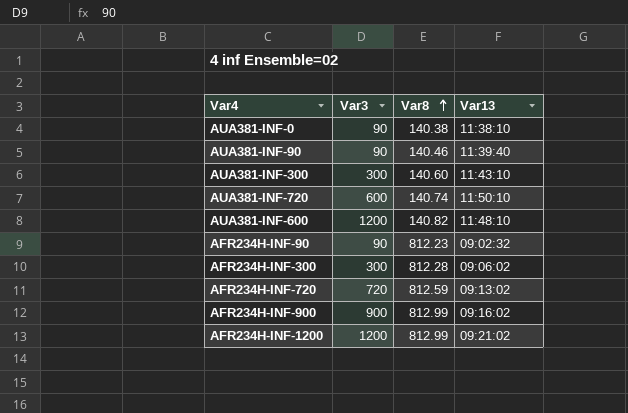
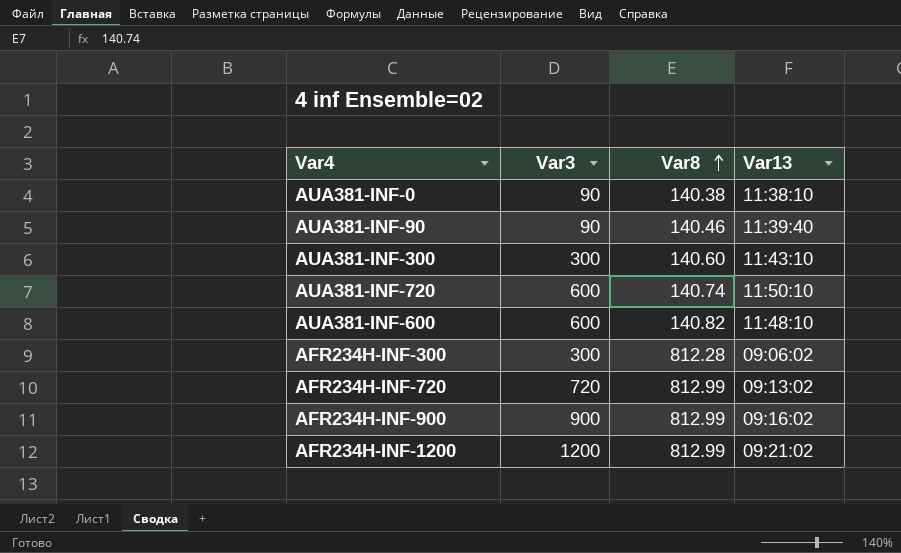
row AFR234H-INF-90: 90 | 812.23 | 09:02:32 -> none
AUA381-INF-600 | Var3: 1200 -> 600
AFR234H-INF-720 | Var8: 812.59 -> 812.99

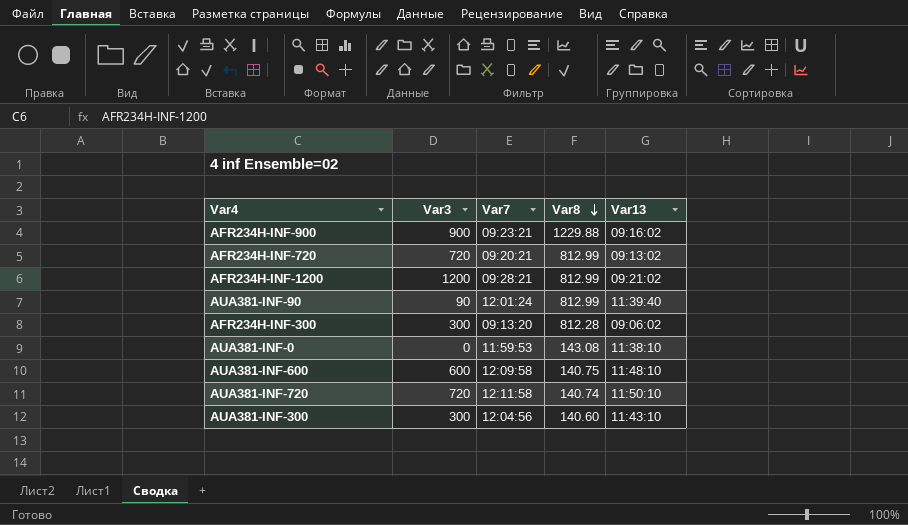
row order: Var8 ascending -> Var8 descending
column Var7 | position: none -> 3
AFR234H-INF-900 | Var8: 812.99 -> 1229.88
AUA381-INF-90 | Var8: 140.46 -> 812.99
AUA381-INF-0 | Var3: 90 -> 0
AUA381-INF-0 | Var8: 140.38 -> 143.08
AUA381-INF-600 | Var8: 140.82 -> 140.75
AUA381-INF-720 | Var3: 600 -> 720

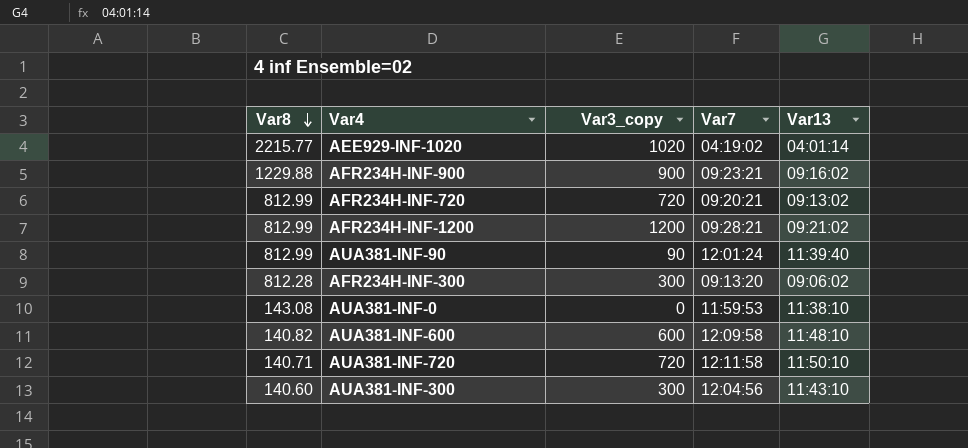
column Var8 | position: 4 -> 1
column name: Var3 -> Var3_copy
row AEE929-INF-1020: none -> 2215.77 | 1020 | 04:19:02 | 04:01:14
AUA381-INF-600 | Var8: 140.75 -> 140.82
AUA381-INF-720 | Var8: 140.74 -> 140.71

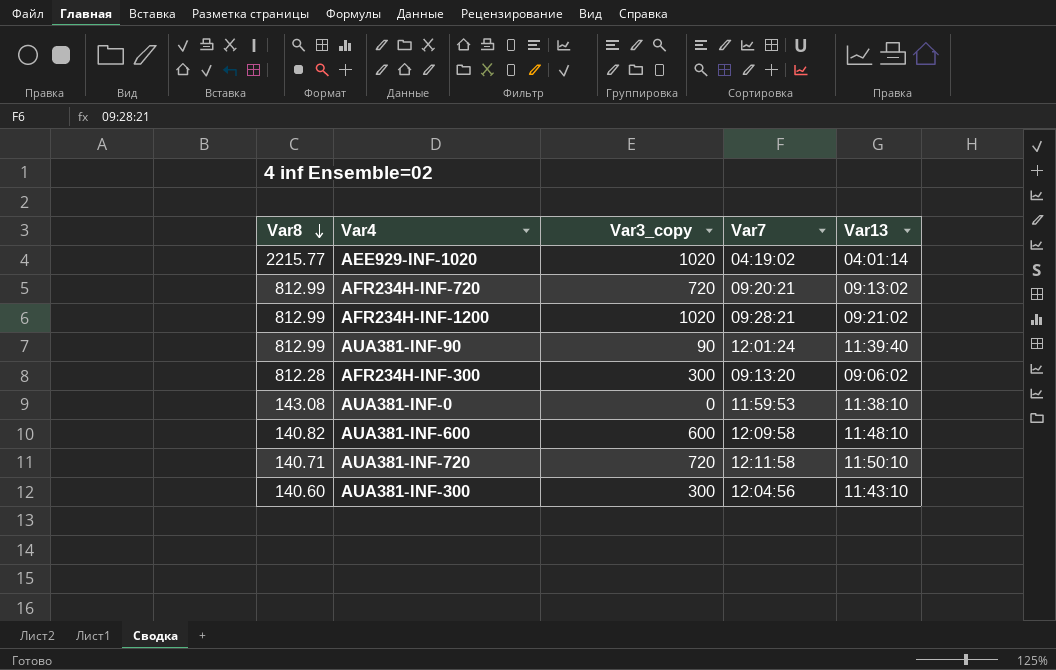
row AFR234H-INF-900: 1229.88 | 900 | 09:23:21 | 09:16:02 -> none
AFR234H-INF-1200 | Var3_copy: 1200 -> 1020

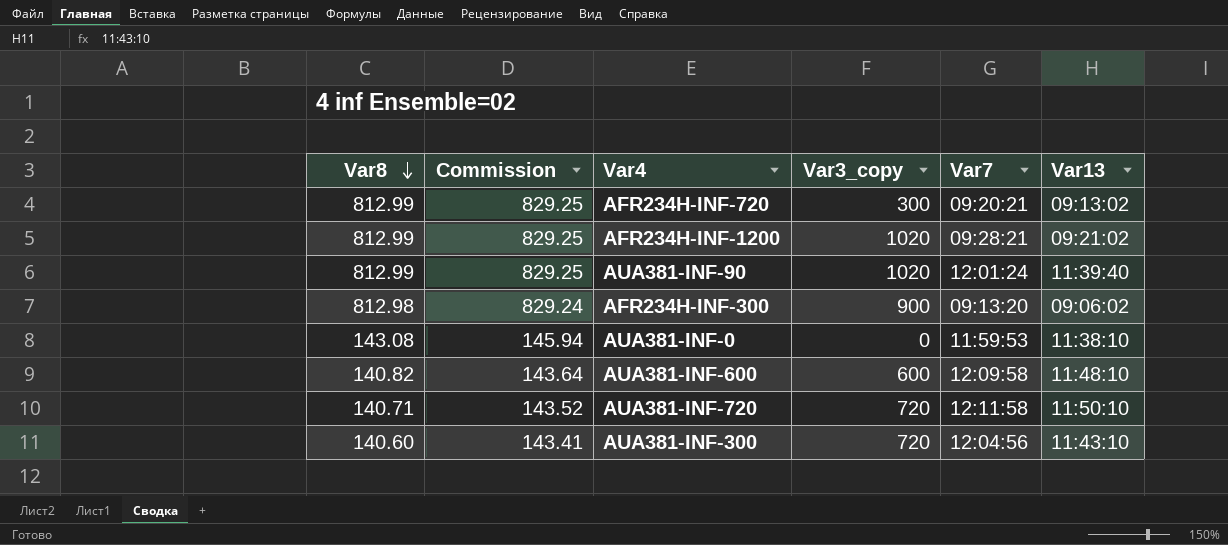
column Commission | formula: none -> [Var8] * 1.02
row AEE929-INF-1020: 2215.77 | 1020 | 04:19:02 | 04:01:14 -> none
AFR234H-INF-720 | Var3_copy: 720 -> 300
AUA381-INF-90 | Var3_copy: 90 -> 1020
AFR234H-INF-300 | Var8: 812.28 -> 812.98
AFR234H-INF-300 | Var3_copy: 300 -> 900
AUA381-INF-300 | Var3_copy: 300 -> 720

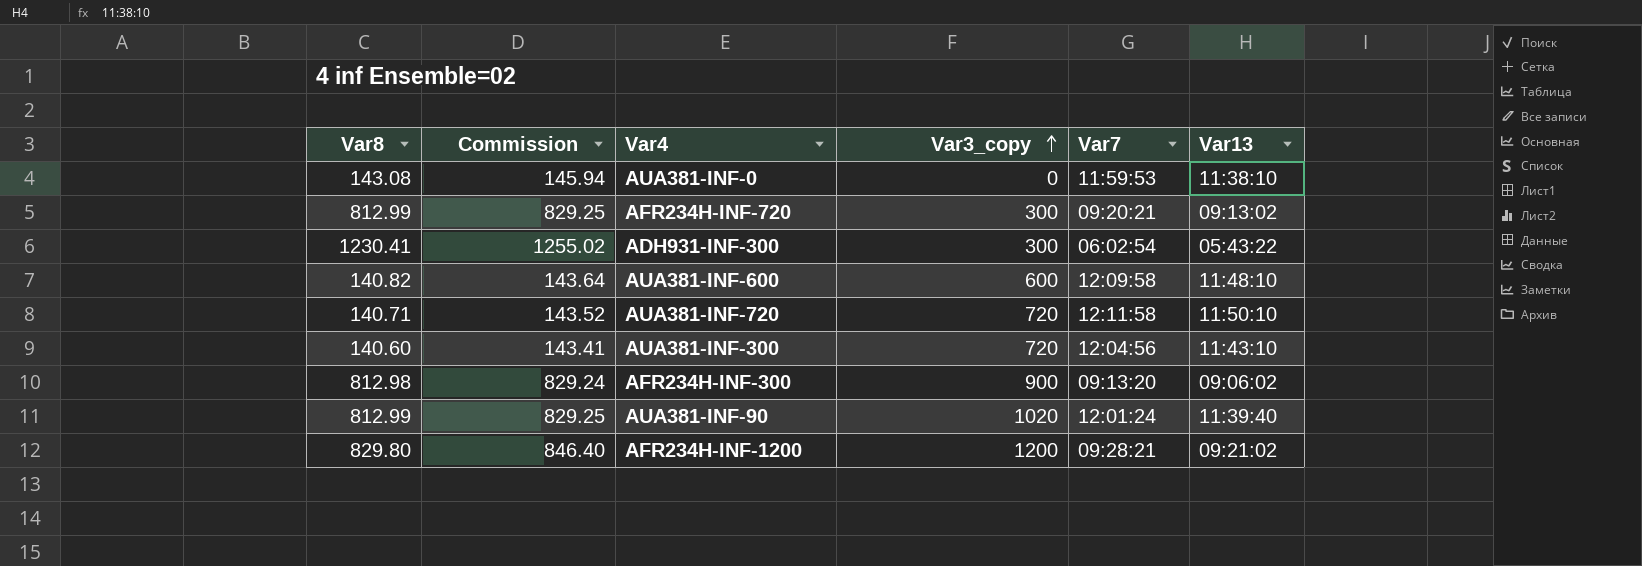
row order: Var8 descending -> Var3_copy ascending
row ADH931-INF-300: none -> 1230.41 | 1255.02 | 300 | 06:02:54 | 05:43:22
AFR234H-INF-1200 | Var8: 812.99 -> 829.80
AFR234H-INF-1200 | Commission: 829.25 -> 846.40
AFR234H-INF-1200 | Var3_copy: 1020 -> 1200

